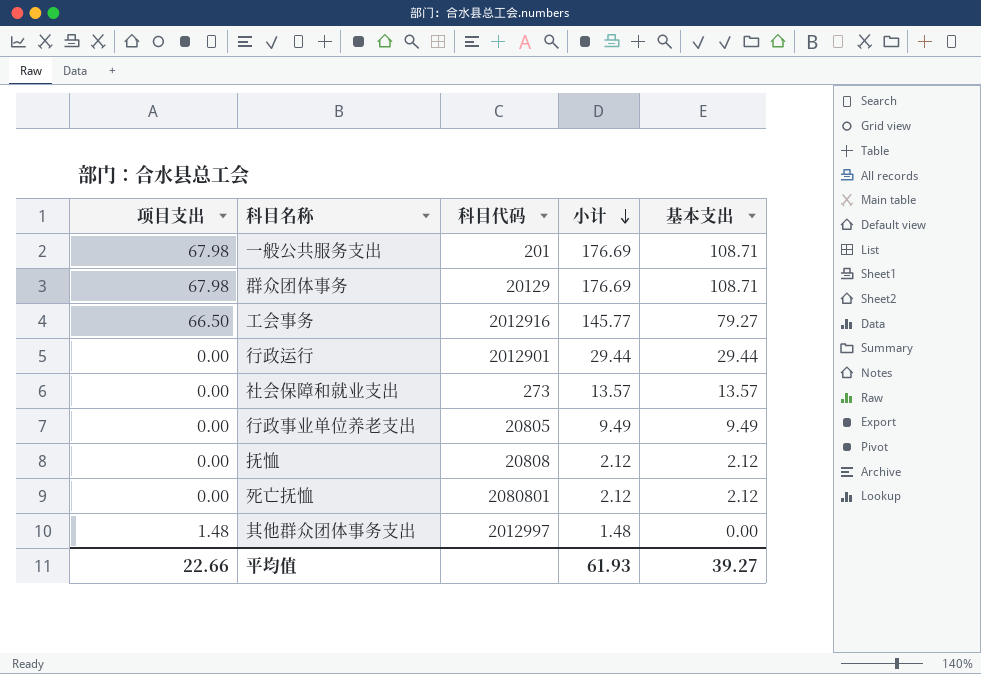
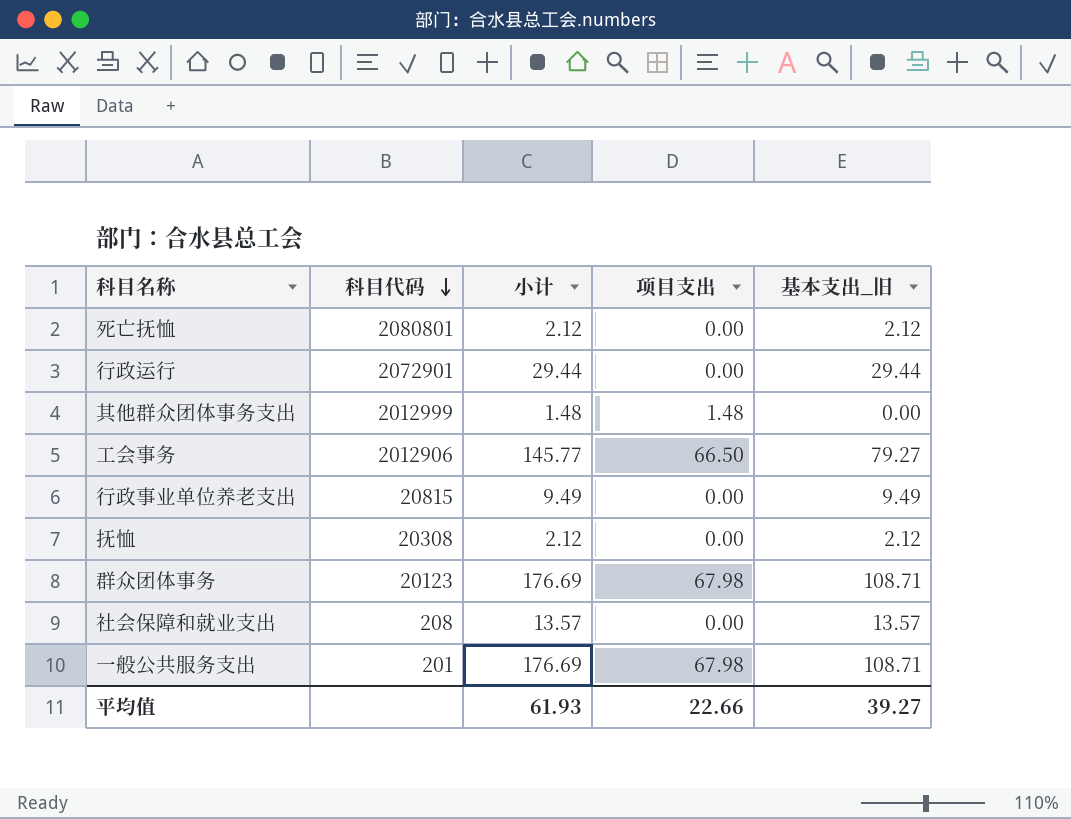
row order: 小计 descending -> 科目代码 descending
column 项目支出 | position: 1 -> 4
column name: 基本支出 -> 基本支出_旧
行政运行 | 科目代码: 2012901 -> 2072901
其他群众团体事务支出 | 科目代码: 2012997 -> 2012999
工会事务 | 科目代码: 2012916 -> 2012906
行政事业单位养老支出 | 科目代码: 20805 -> 20815
抚恤 | 科目代码: 20808 -> 20308
群众团体事务 | 科目代码: 20129 -> 20123
社会保障和就业支出 | 科目代码: 273 -> 208

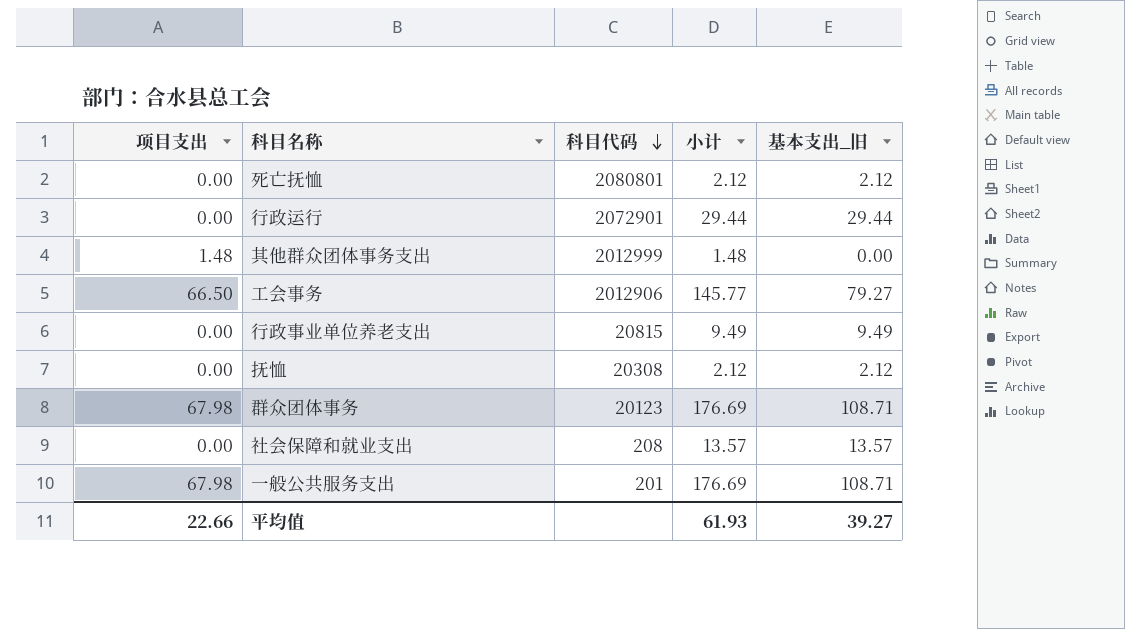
column 项目支出 | position: 4 -> 1

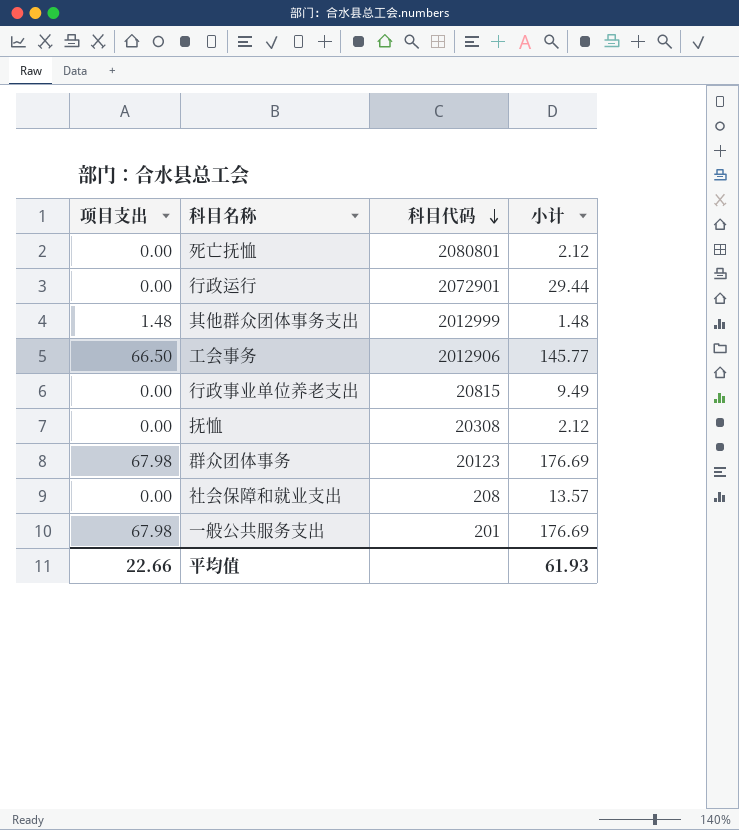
column 基本支出_旧 | formula: [小计] - [项目支出] -> none

